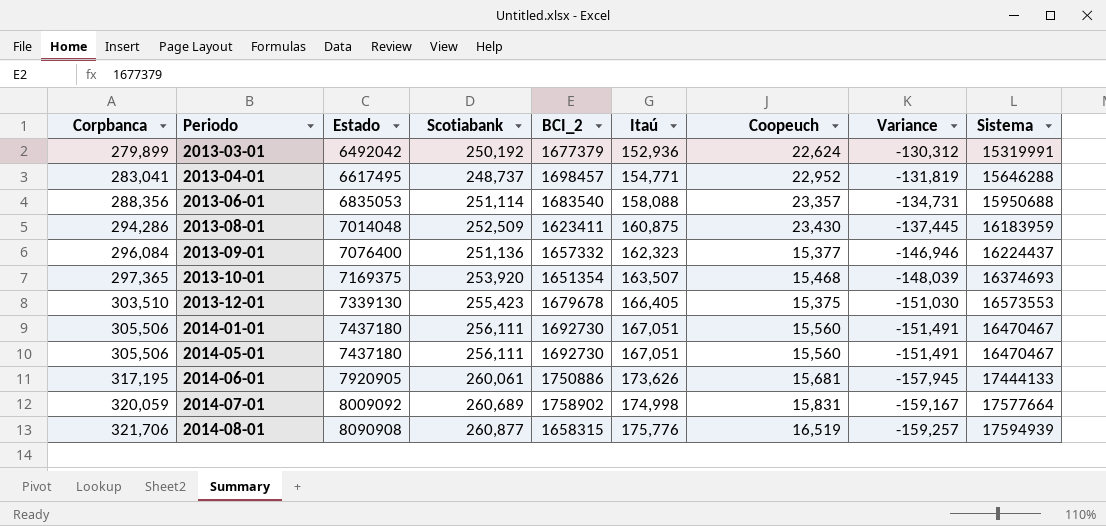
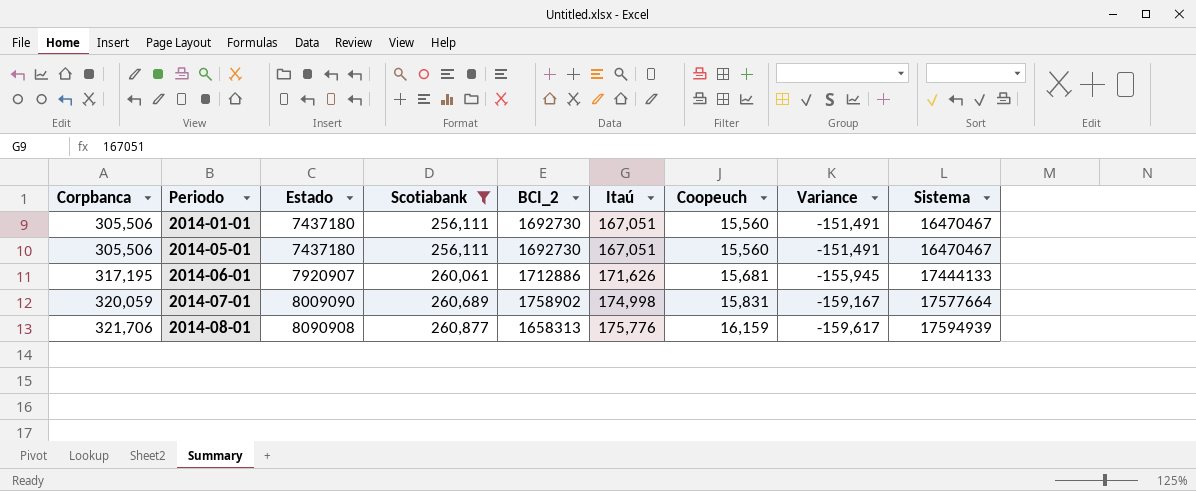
filter: none -> Scotiabank >= 256,111
2014-06-01 | Estado: 7920905 -> 7920907
2014-06-01 | BCI_2: 1750886 -> 1712886
2014-06-01 | Itaú: 173,626 -> 171,626
2014-06-01 | Variance: -157,945 -> -155,945
2014-07-01 | Estado: 8009092 -> 8009090
2014-08-01 | BCI_2: 1658315 -> 1658313
2014-08-01 | Coopeuch: 16,519 -> 16,159
2014-08-01 | Variance: -159,257 -> -159,617

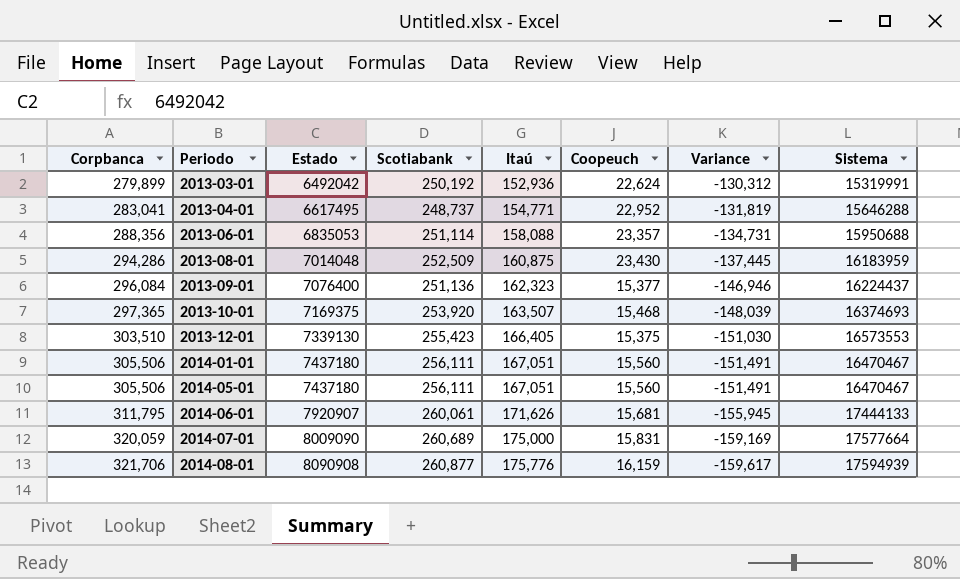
filter: Scotiabank >= 256,111 -> none
column BCI_2 | position: 5 -> none
2014-06-01 | Corpbanca: 317,195 -> 311,795
2014-07-01 | Itaú: 174,998 -> 175,000
2014-07-01 | Variance: -159,167 -> -159,169

